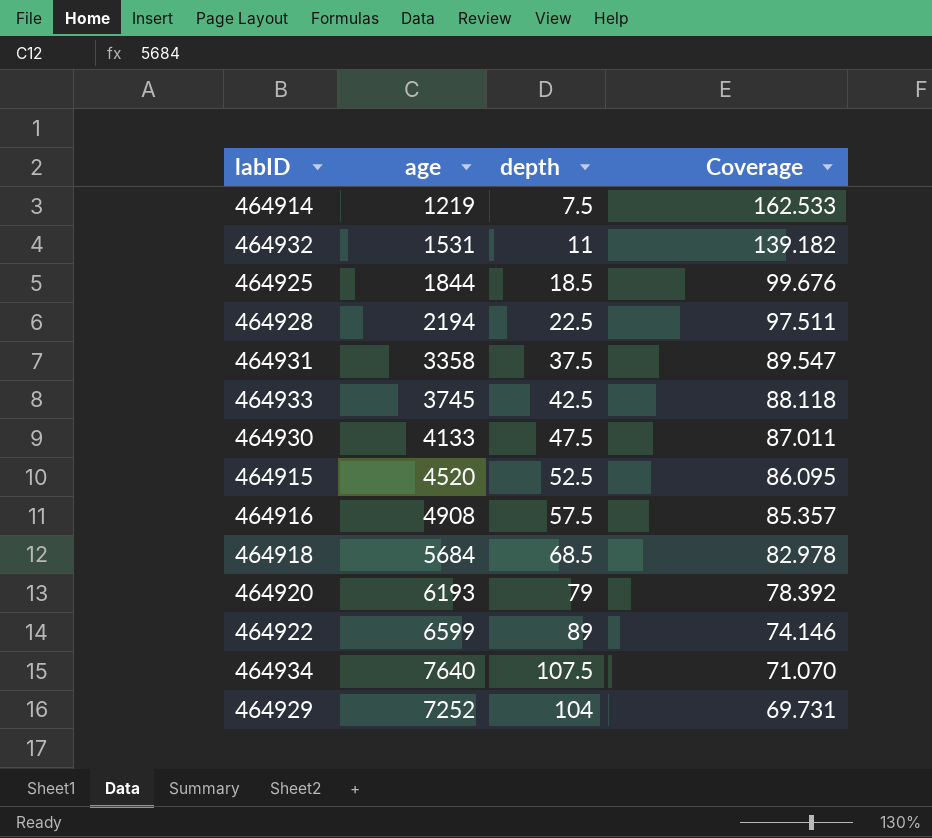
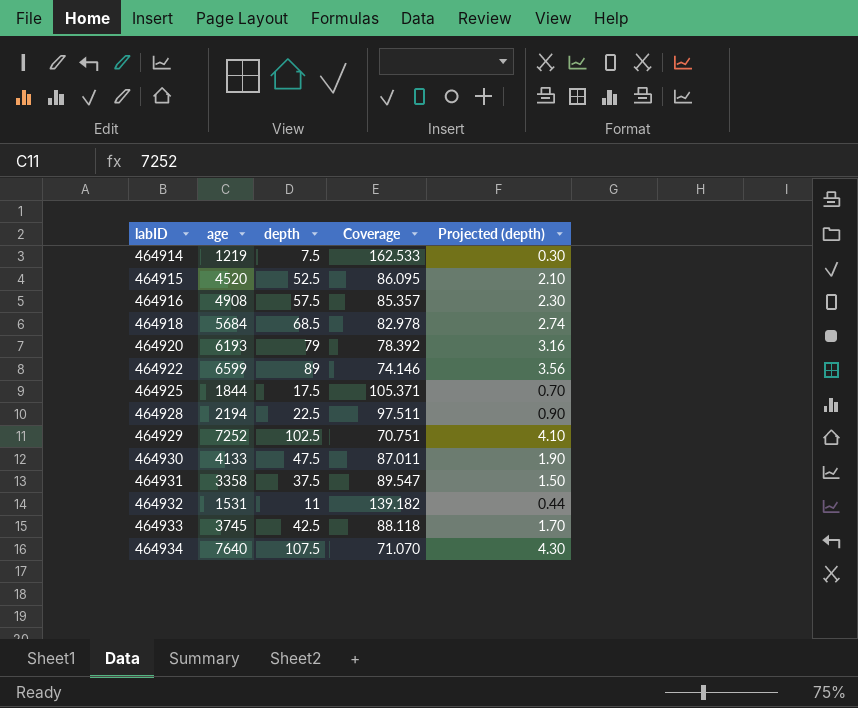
row order: Coverage descending -> labID ascending
column Projected (depth) | formula: none -> [depth] * 0.04
464925 | depth: 18.5 -> 17.5
464925 | Coverage: 99.676 -> 105.371
464929 | depth: 104 -> 102.5
464929 | Coverage: 69.731 -> 70.751

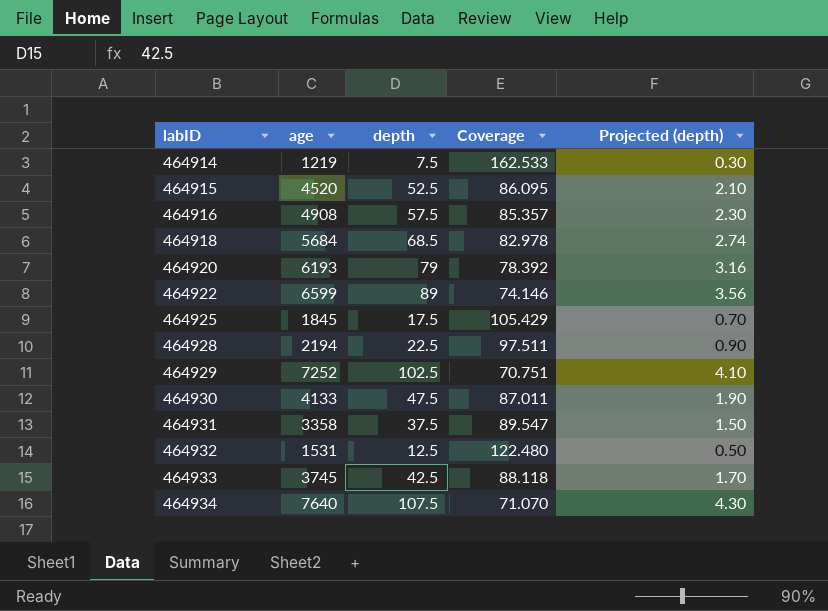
464925 | age: 1844 -> 1845
464925 | Coverage: 105.371 -> 105.429
464932 | depth: 11 -> 12.5
464932 | Coverage: 139.182 -> 122.480
464932 | Projected (depth): 0.44 -> 0.50

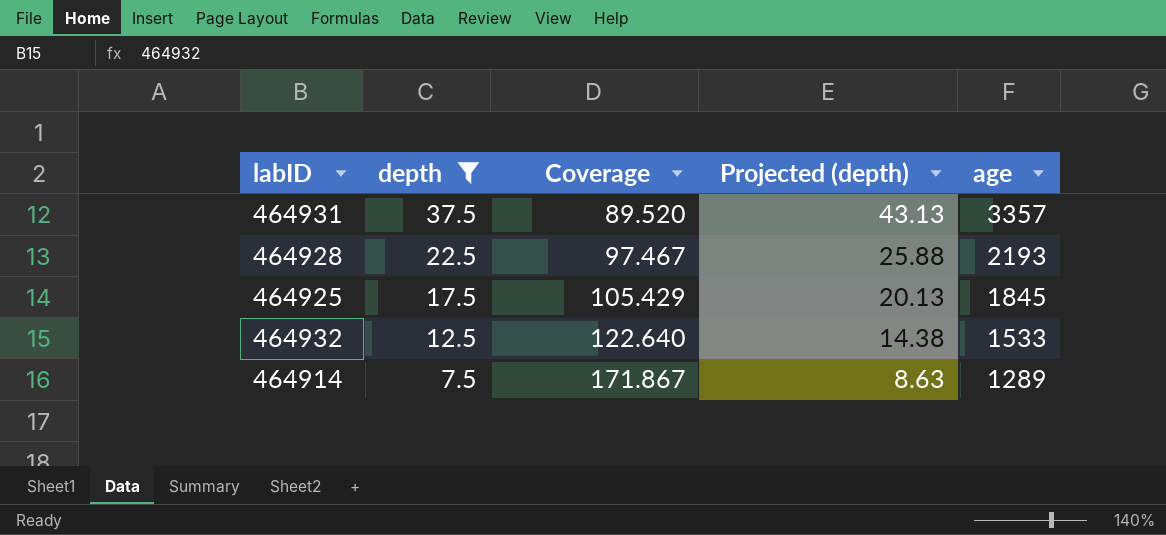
filter: none -> depth <= 37.5
row order: labID ascending -> depth descending
column Projected (depth) | formula: [depth] * 0.04 -> [depth] * 1.15
column age | position: 2 -> 5
464931 | Coverage: 89.547 -> 89.520
464931 | age: 3358 -> 3357
464928 | Coverage: 97.511 -> 97.467
464928 | age: 2194 -> 2193
464932 | Coverage: 122.480 -> 122.640
464932 | age: 1531 -> 1533
464914 | Coverage: 162.533 -> 171.867
464914 | age: 1219 -> 1289

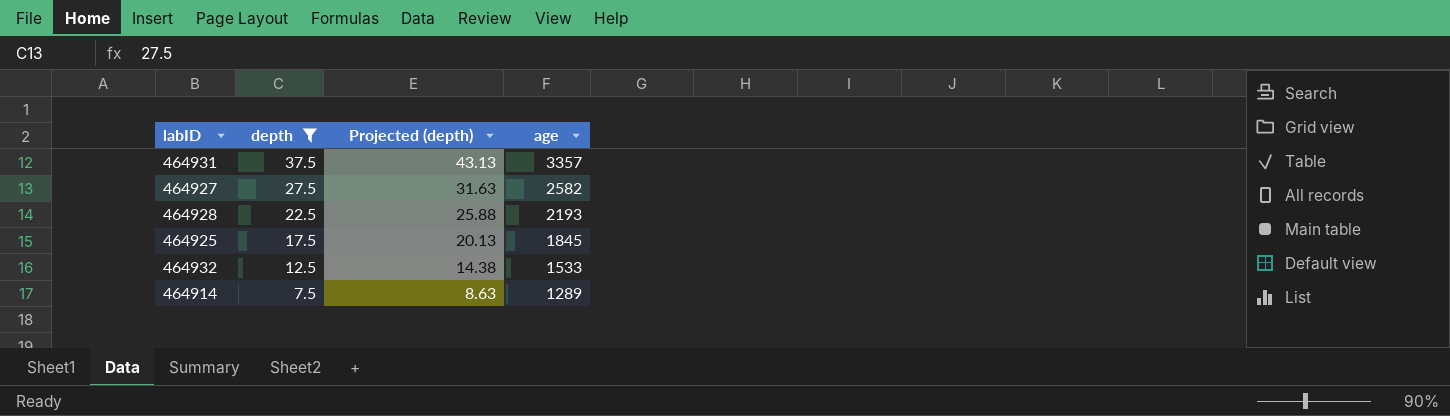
column Coverage | formula: [age] / [depth] -> none
row 464927: none -> 27.5 | 31.63 | 2582

